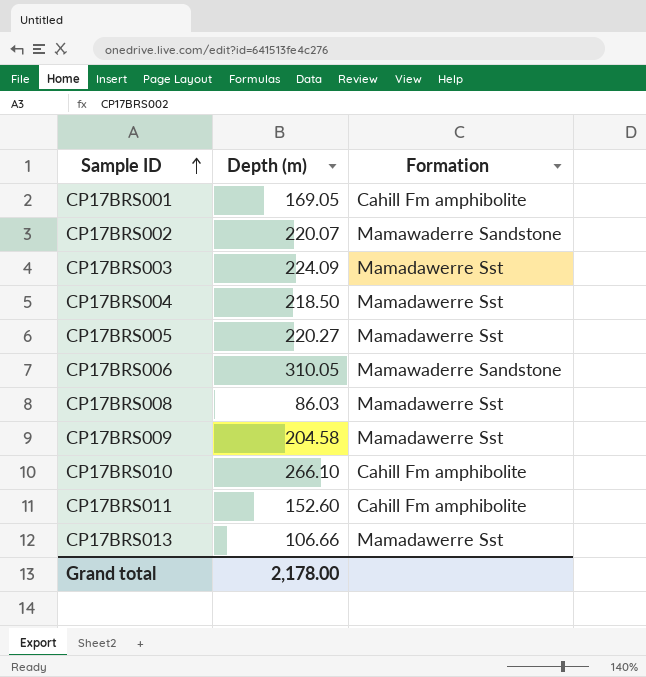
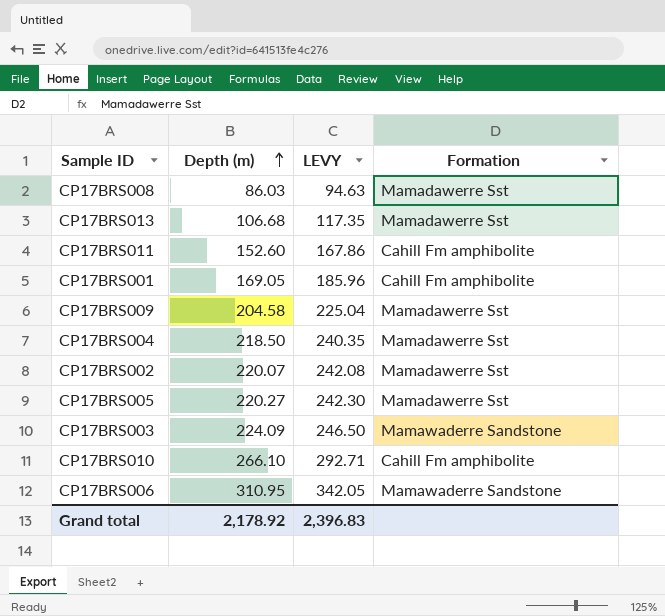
row order: Sample ID ascending -> Depth (m) ascending
column LEVY | formula: none -> [Depth (m)] * 1.1
CP17BRS013 | Depth (m): 106.66 -> 106.68
CP17BRS002 | Formation: Mamawaderre Sandstone -> Mamadawerre Sst
CP17BRS003 | Formation: Mamadawerre Sst -> Mamawaderre Sandstone
CP17BRS006 | Depth (m): 310.05 -> 310.95
Grand total | Depth (m): 2,178.00 -> 2,178.92

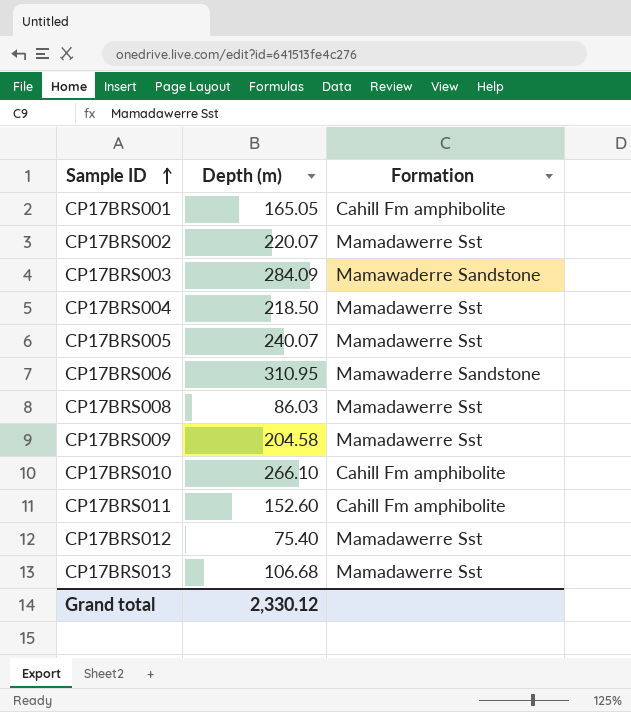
row order: Depth (m) ascending -> Sample ID ascending
column LEVY | formula: [Depth (m)] * 1.1 -> none
CP17BRS001 | Depth (m): 169.05 -> 165.05
CP17BRS003 | Depth (m): 224.09 -> 284.09
CP17BRS005 | Depth (m): 220.27 -> 240.07
row CP17BRS012: none -> 75.40 | Mamadawerre Sst
Grand total | Depth (m): 2,178.92 -> 2,330.12

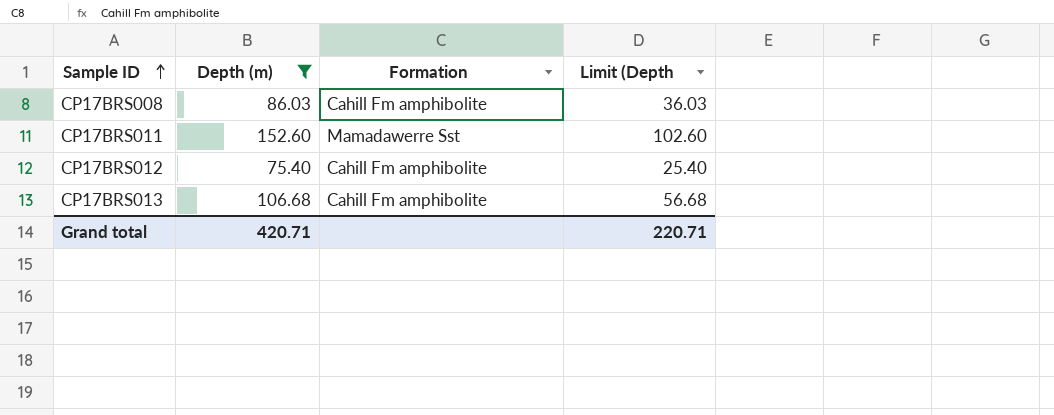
filter: none -> Depth (m) <= 152.60
column Limit (Depth | formula: none -> [Depth (m)] - 50
CP17BRS008 | Formation: Mamadawerre Sst -> Cahill Fm amphibolite
CP17BRS011 | Formation: Cahill Fm amphibolite -> Mamadawerre Sst
CP17BRS012 | Formation: Mamadawerre Sst -> Cahill Fm amphibolite
CP17BRS013 | Formation: Mamadawerre Sst -> Cahill Fm amphibolite
Grand total | Depth (m): 2,330.12 -> 420.71

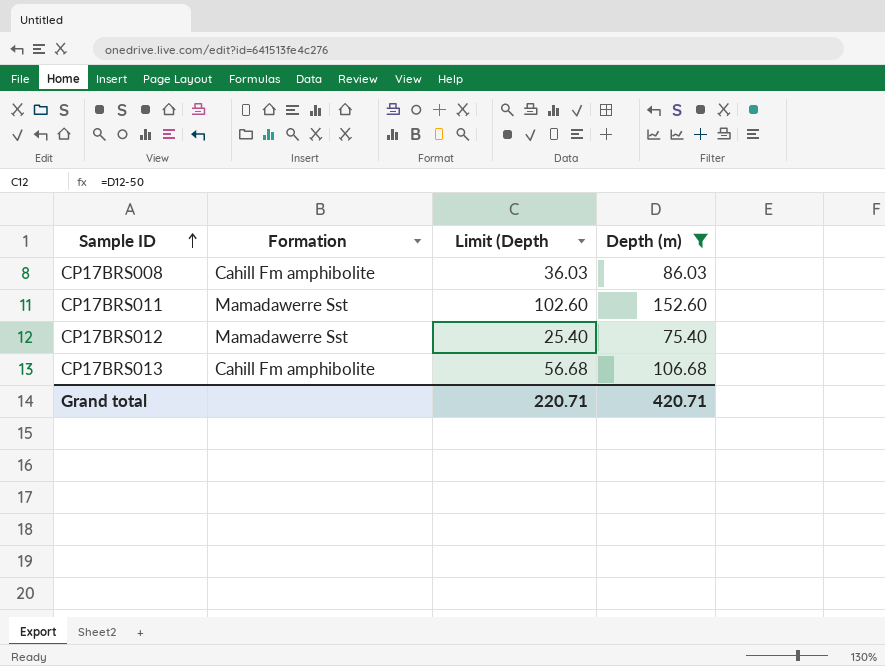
column Depth (m) | position: 2 -> 4
CP17BRS012 | Formation: Cahill Fm amphibolite -> Mamadawerre Sst

